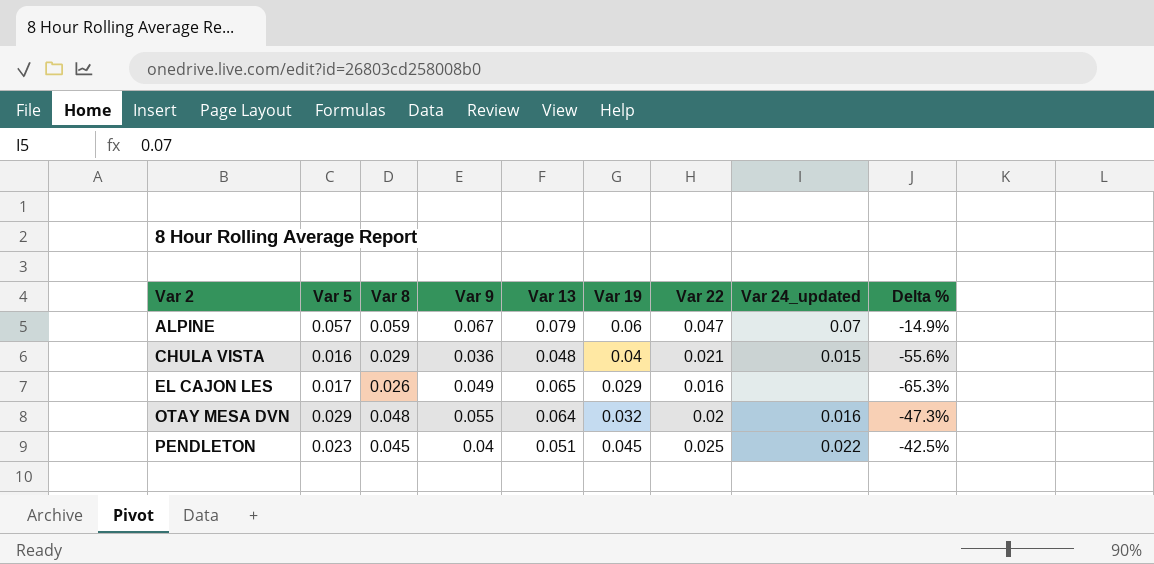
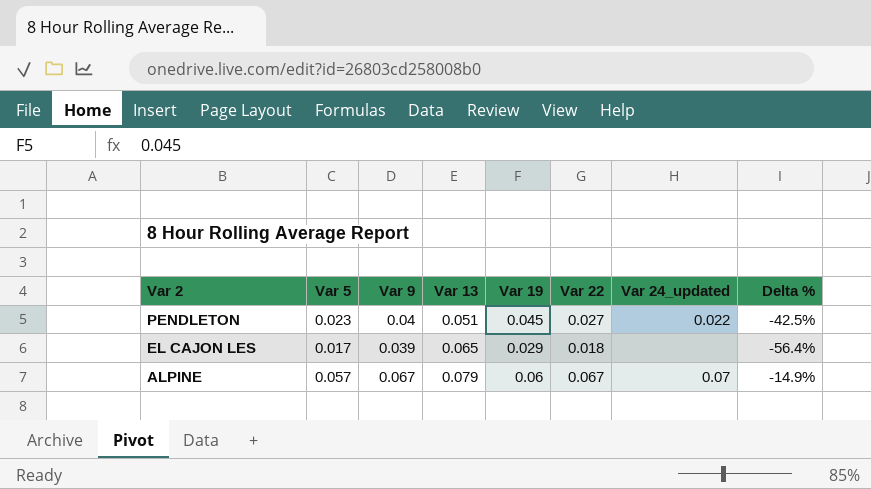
row order: Var 2 ascending -> Var 2 descending
column Var 8 | position: 3 -> none
row CHULA VISTA: 0.016 | 0.029 | 0.036 | 0.048 | 0.04 | 0.021 | 0.015 | -55.6% -> none
row OTAY MESA DVN: 0.029 | 0.048 | 0.055 | 0.064 | 0.032 | 0.02 | 0.016 | -47.3% -> none
PENDLETON | Var 22: 0.025 -> 0.027
EL CAJON LES | Var 9: 0.049 -> 0.039
EL CAJON LES | Var 22: 0.016 -> 0.018
EL CAJON LES | Delta %: -65.3% -> -56.4%
ALPINE | Var 22: 0.047 -> 0.067

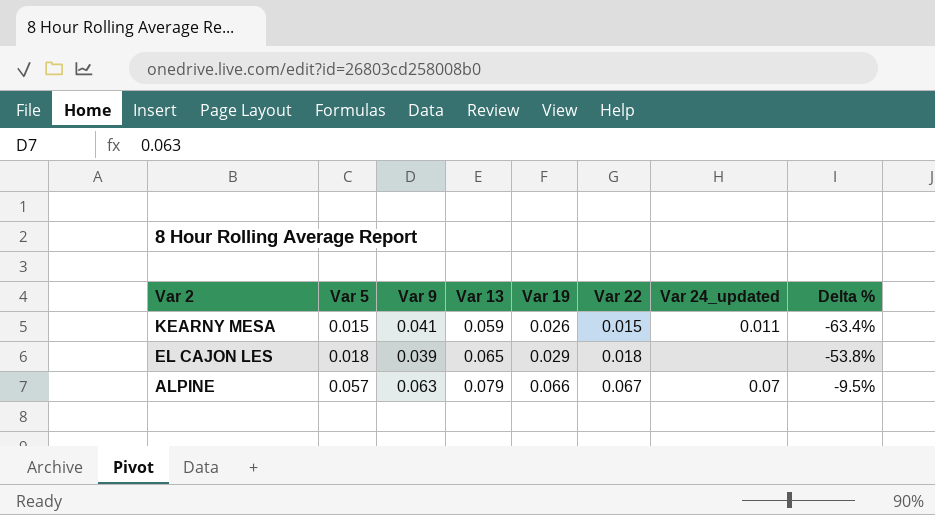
row PENDLETON: 0.023 | 0.04 | 0.051 | 0.045 | 0.027 | 0.022 | -42.5% -> none
row KEARNY MESA: none -> 0.015 | 0.041 | 0.059 | 0.026 | 0.015 | 0.011 | -63.4%
EL CAJON LES | Var 5: 0.017 -> 0.018
EL CAJON LES | Delta %: -56.4% -> -53.8%
ALPINE | Var 9: 0.067 -> 0.063
ALPINE | Var 19: 0.06 -> 0.066
ALPINE | Delta %: -14.9% -> -9.5%

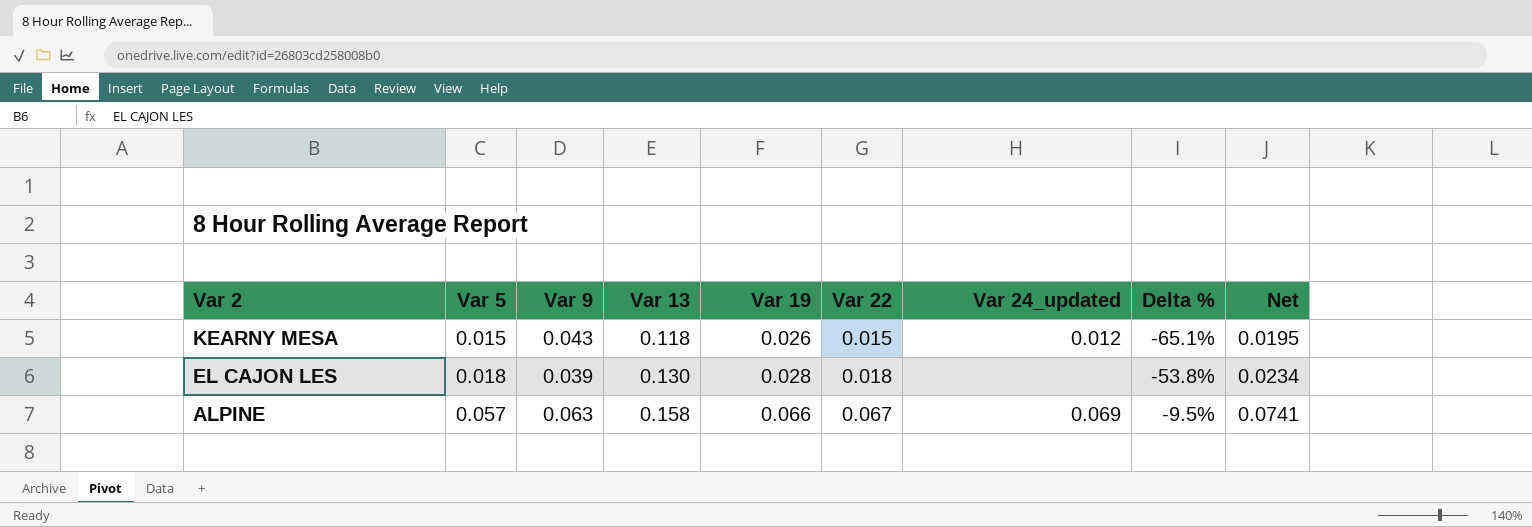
column Net | formula: none -> [Var 5] * 1.3
KEARNY MESA | Var 9: 0.041 -> 0.043
KEARNY MESA | Var 13: 0.059 -> 0.118
KEARNY MESA | Var 24_updated: 0.011 -> 0.012
KEARNY MESA | Delta %: -63.4% -> -65.1%
EL CAJON LES | Var 13: 0.065 -> 0.130
EL CAJON LES | Var 19: 0.029 -> 0.028
ALPINE | Var 13: 0.079 -> 0.158
ALPINE | Var 24_updated: 0.07 -> 0.069

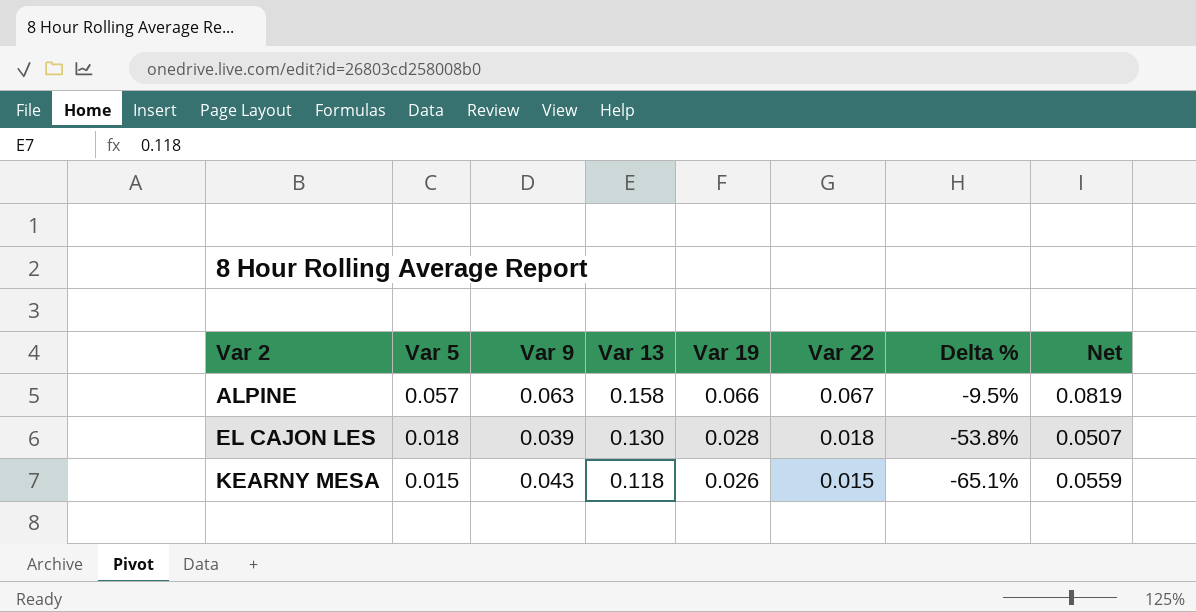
row order: Var 2 descending -> Var 2 ascending
column Var 24_updated | position: 7 -> none
column Net | formula: [Var 5] * 1.3 -> [Var 9] * 1.3

